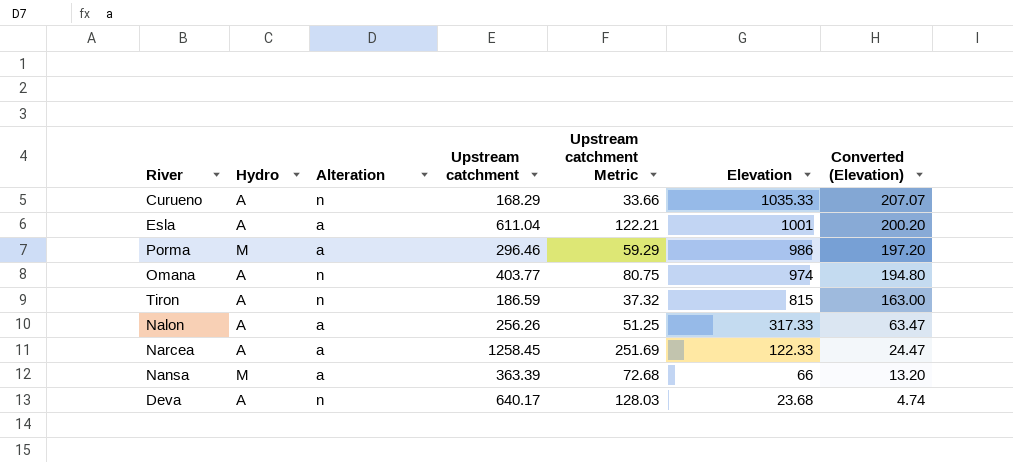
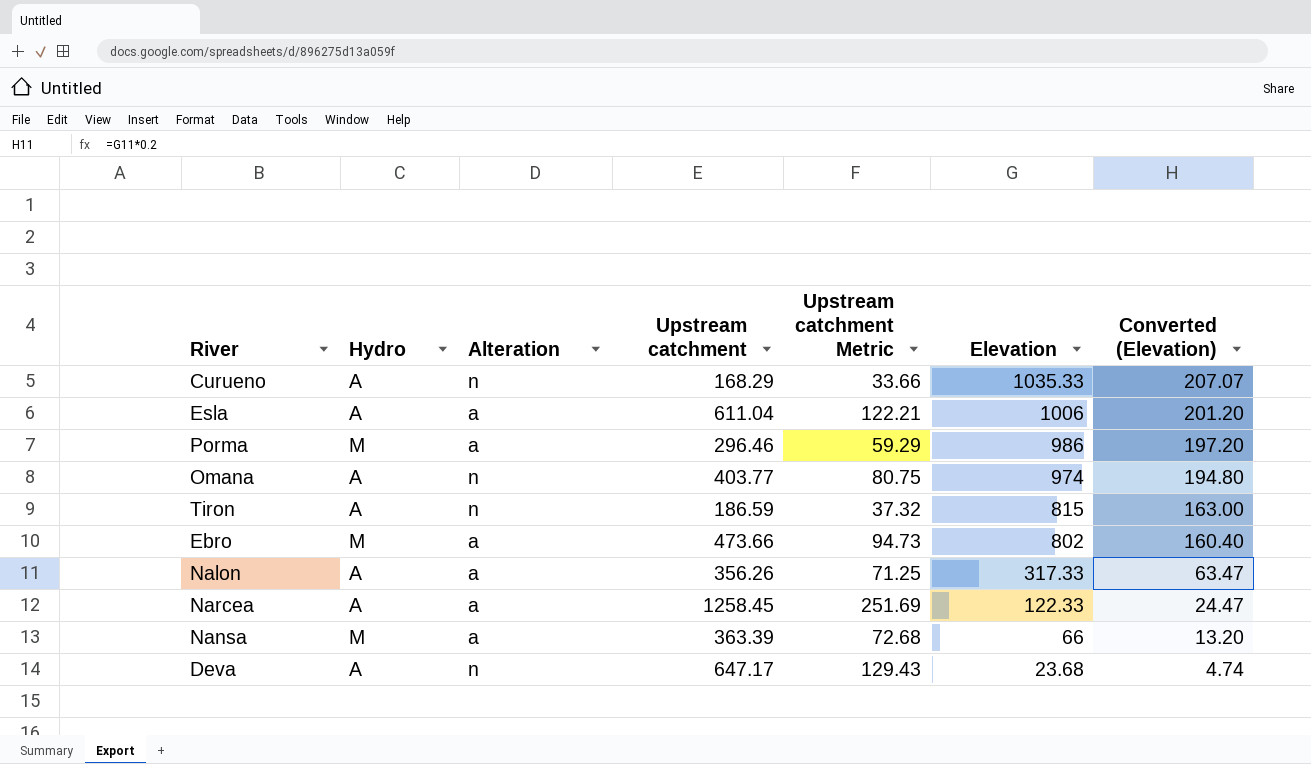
Esla | Elevation: 1001 -> 1006
Esla | Converted (Elevation): 200.20 -> 201.20
row Ebro: none -> M | a | 473.66 | 94.73 | 802 | 160.40
Nalon | Upstream catchment: 256.26 -> 356.26
Nalon | Upstream catchment Metric: 51.25 -> 71.25
Deva | Upstream catchment: 640.17 -> 647.17
Deva | Upstream catchment Metric: 128.03 -> 129.43

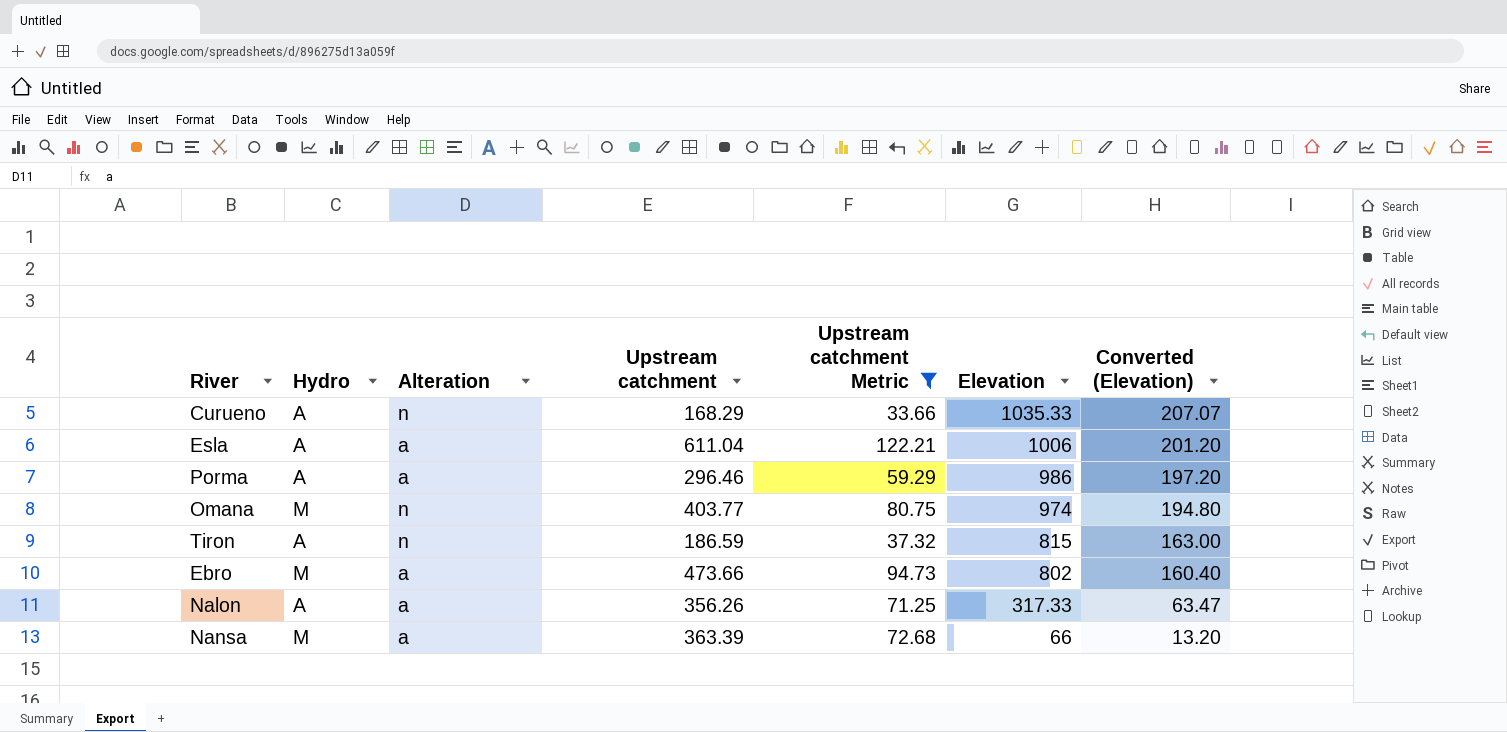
filter: none -> Upstream catchment Metric <= 122.21
Porma | Hydro: M -> A
Omana | Hydro: A -> M

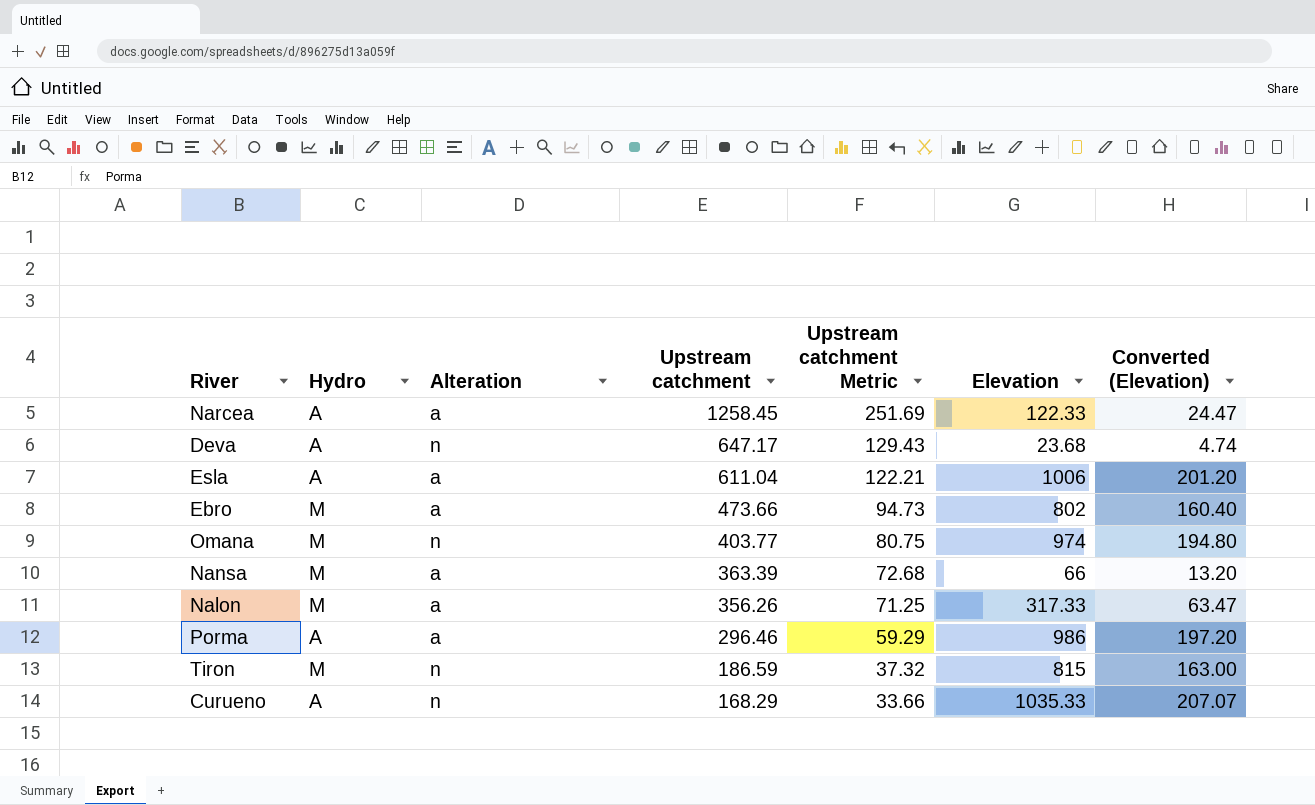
filter: Upstream catchment Metric <= 122.21 -> none
row order: Elevation descending -> Upstream catchment descending
Nalon | Hydro: A -> M
Tiron | Hydro: A -> M

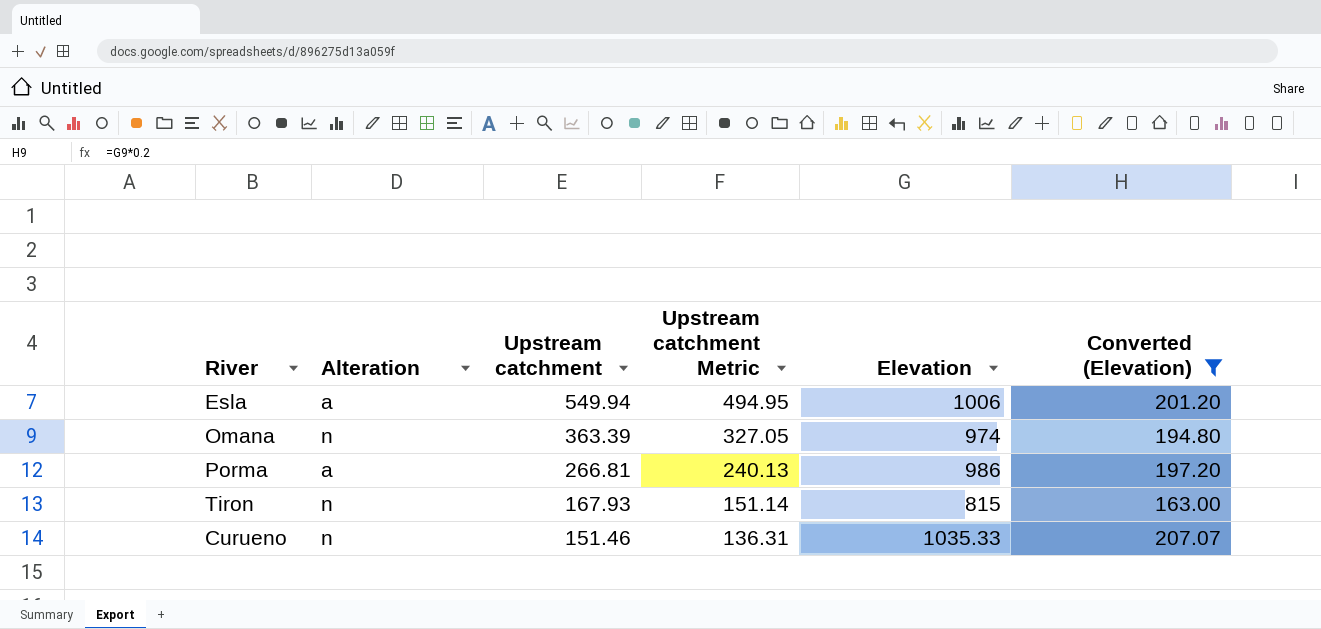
filter: none -> Converted (Elevation) >= 163.00
column Hydro | position: 2 -> none
column Upstream catchment Metric | formula: [Upstream catchment] * 0.2 -> [Upstream catchment] * 0.9
Esla | Upstream catchment: 611.04 -> 549.94
Omana | Upstream catchment: 403.77 -> 363.39
Porma | Upstream catchment: 296.46 -> 266.81
Tiron | Upstream catchment: 186.59 -> 167.93
Curueno | Upstream catchment: 168.29 -> 151.46

